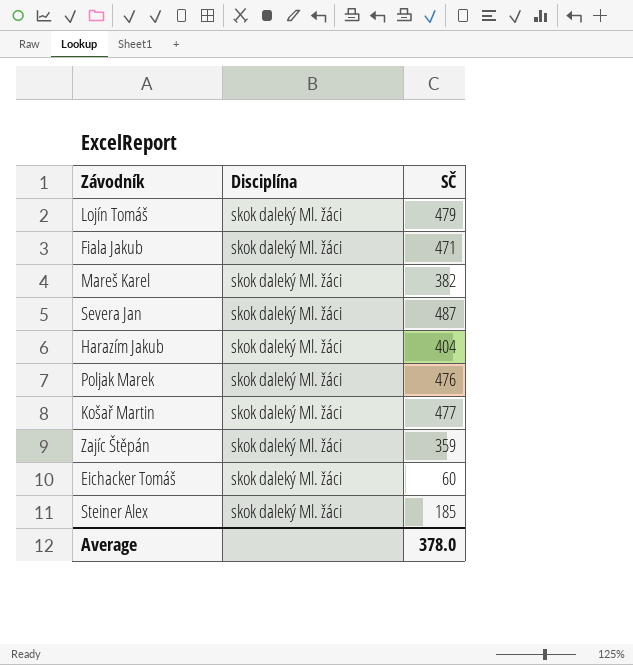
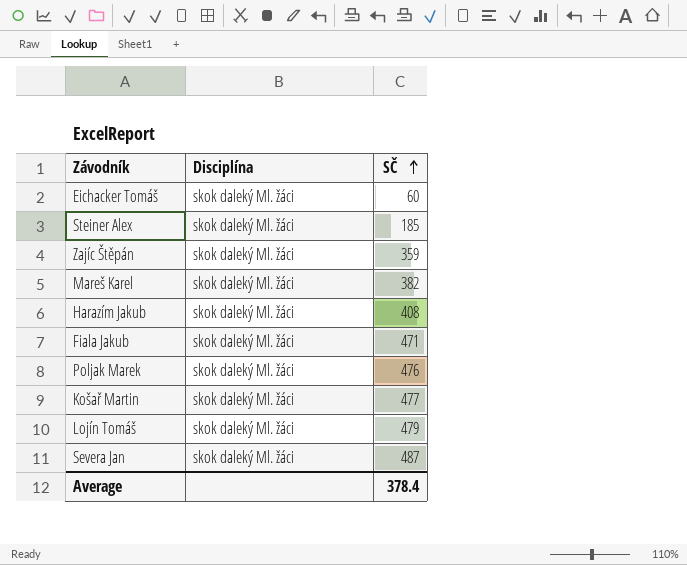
row order: none -> SČ ascending
Harazím Jakub | SČ: 404 -> 408
Average | SČ: 378.0 -> 378.4

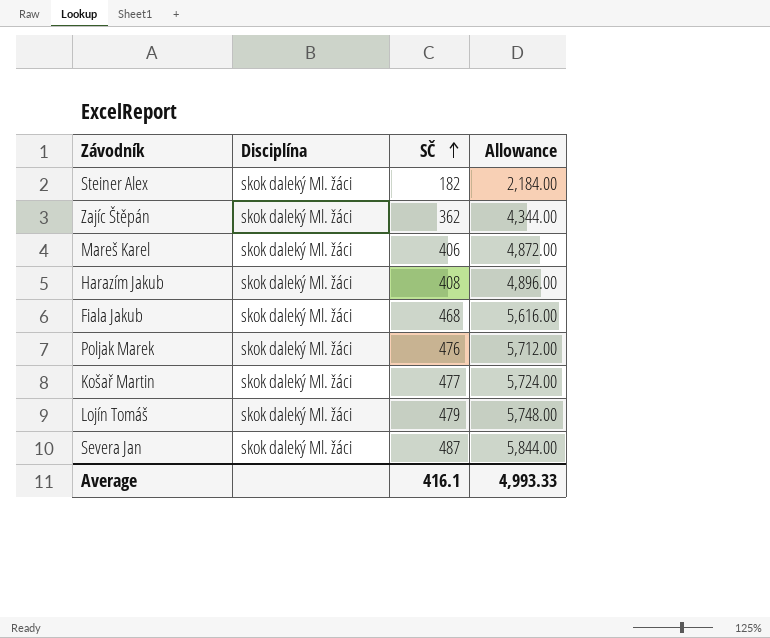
column Allowance | formula: none -> [SČ] * 12
row Eichacker Tomáš: skok daleký Ml. žáci | 60 -> none
Steiner Alex | SČ: 185 -> 182
Zajíc Štěpán | SČ: 359 -> 362
Mareš Karel | SČ: 382 -> 406
Fiala Jakub | SČ: 471 -> 468
Average | SČ: 378.4 -> 416.1

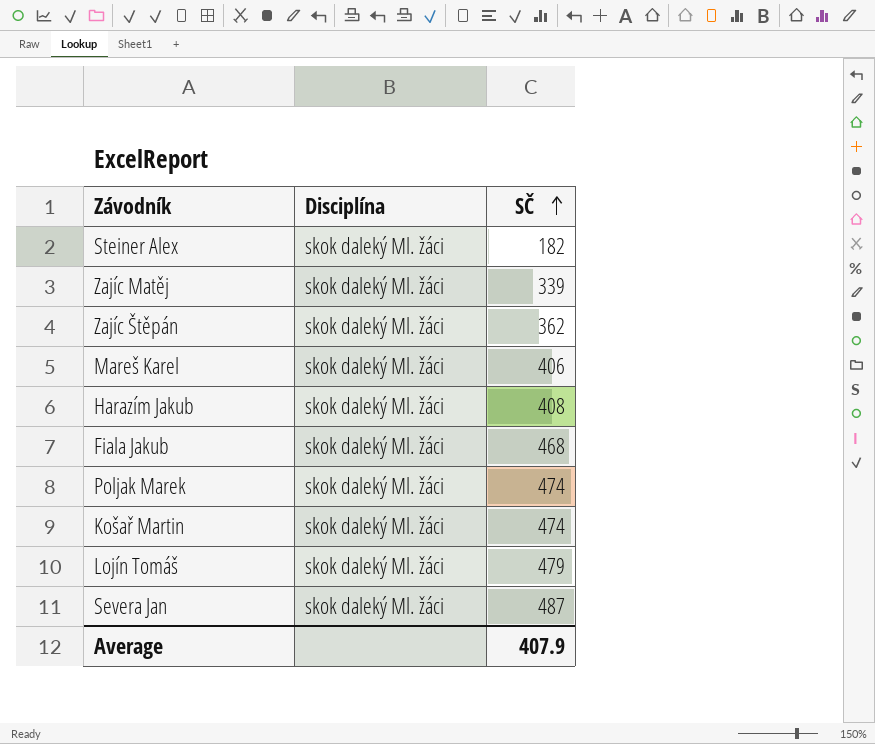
column Allowance | formula: [SČ] * 12 -> none
row Zajíc Matěj: none -> skok daleký Ml. žáci | 339
Poljak Marek | SČ: 476 -> 474
Košař Martin | SČ: 477 -> 474
Average | SČ: 416.1 -> 407.9

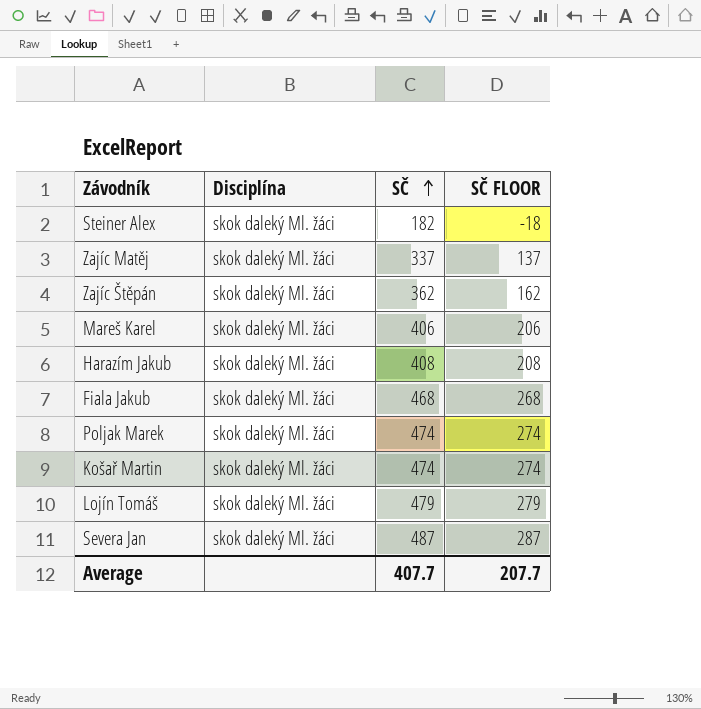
column SČ FLOOR | formula: none -> [SČ] - 200
Zajíc Matěj | SČ: 339 -> 337
Average | SČ: 407.9 -> 407.7

